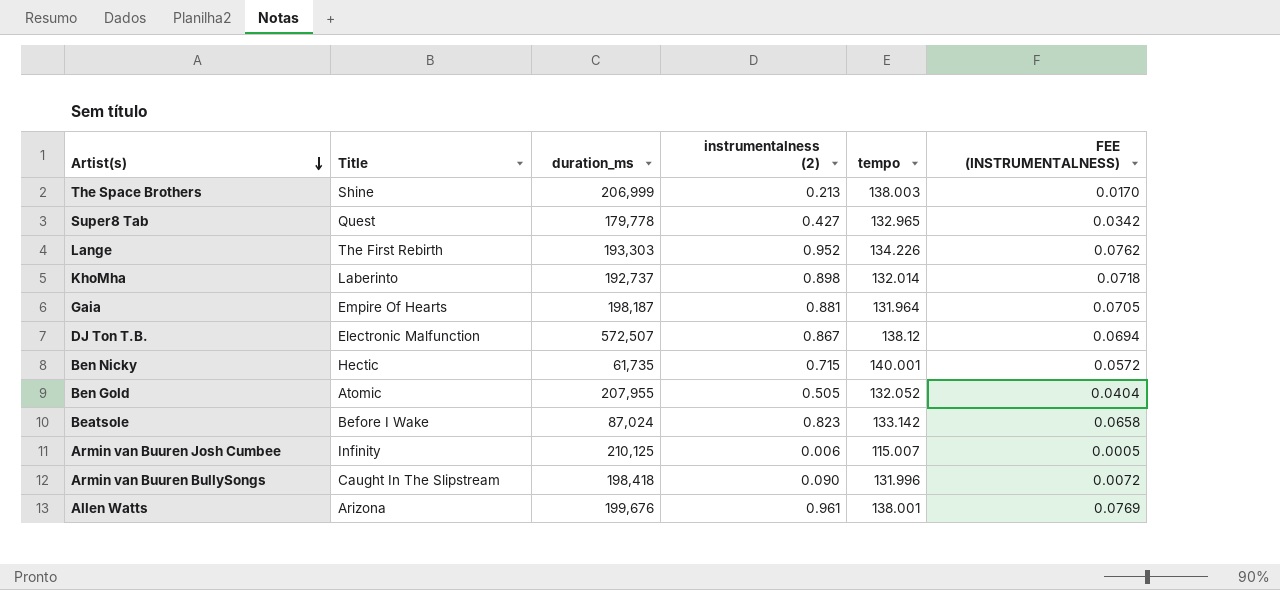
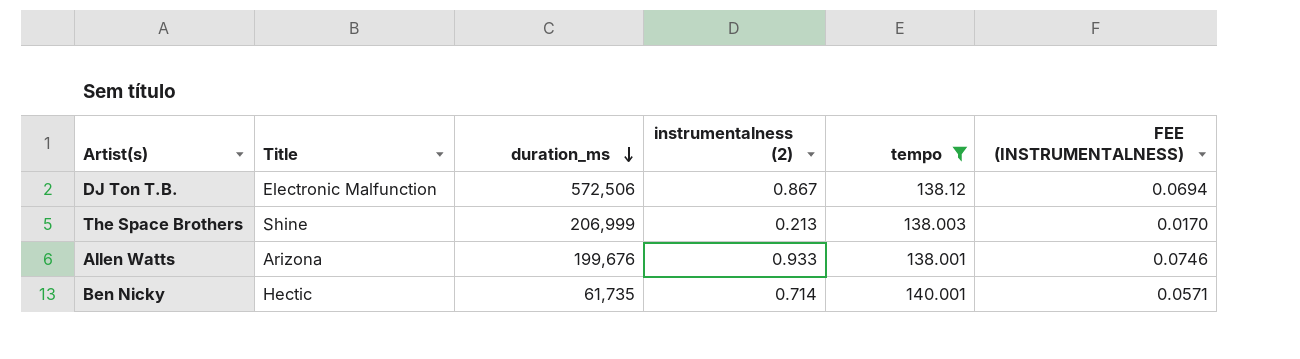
filter: none -> tempo >= 138.001
row order: Artist(s) descending -> duration_ms descending
DJ Ton T.B. | duration_ms: 572,507 -> 572,506
Allen Watts | instrumentalness (2): 0.961 -> 0.933
Allen Watts | FEE (INSTRUMENTALNESS): 0.0769 -> 0.0746
Ben Nicky | instrumentalness (2): 0.715 -> 0.714
Ben Nicky | FEE (INSTRUMENTALNESS): 0.0572 -> 0.0571

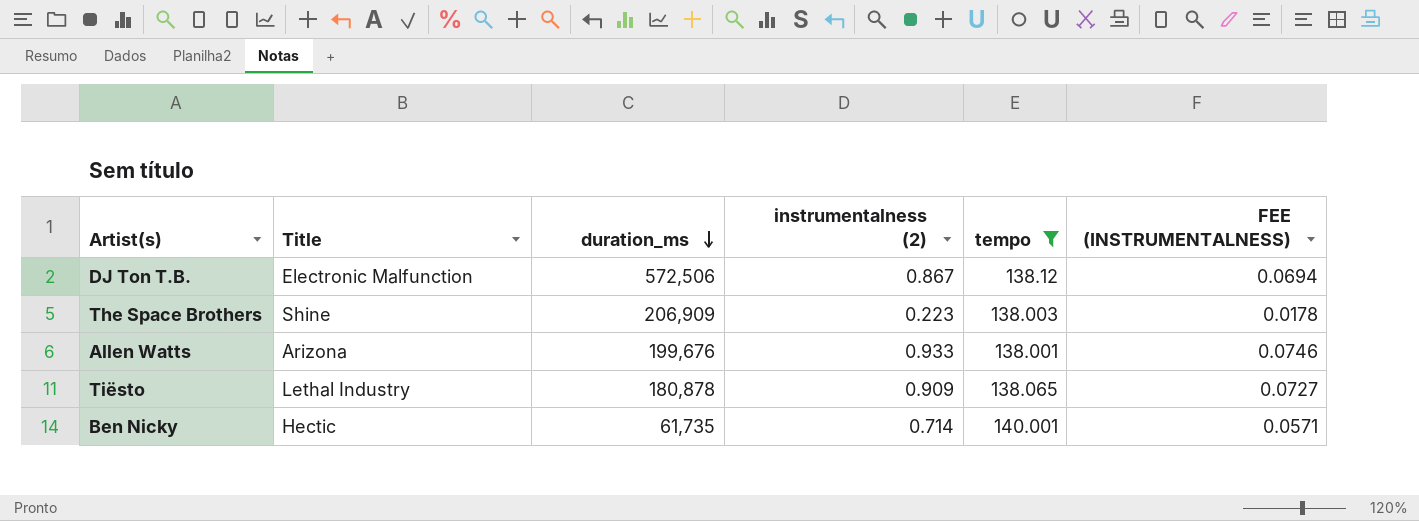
The Space Brothers | duration_ms: 206,999 -> 206,909
The Space Brothers | instrumentalness (2): 0.213 -> 0.223
The Space Brothers | FEE (INSTRUMENTALNESS): 0.0170 -> 0.0178
row Tiësto: none -> Lethal Industry | 180,878 | 0.909 | 138.065 | 0.0727

